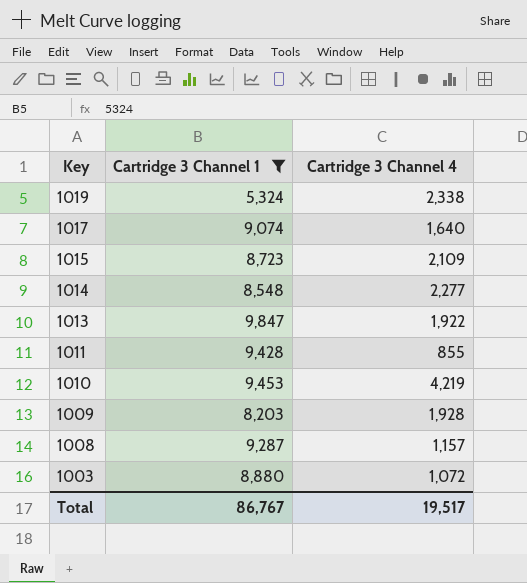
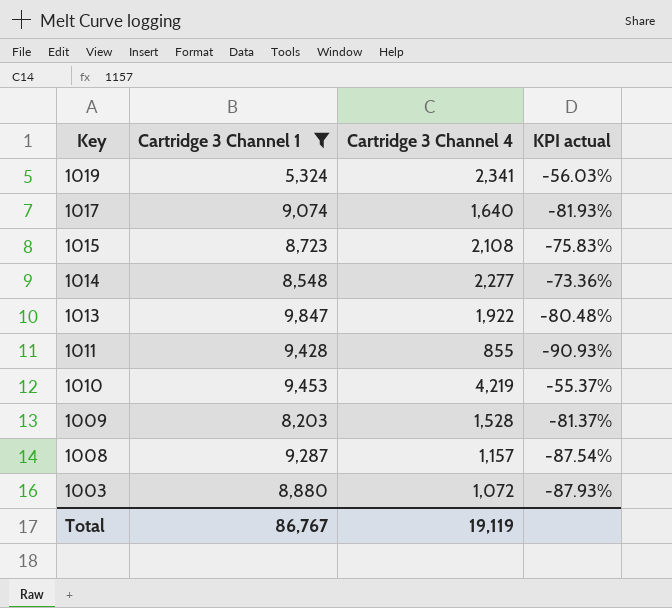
column KPI actual | formula: none -> ([Cartridge 3 Channel 4] - [Cartridge 3 Channel 1]) / [Cartridge 3 Channel 1]
1019 | Cartridge 3 Channel 4: 2,338 -> 2,341
1015 | Cartridge 3 Channel 4: 2,109 -> 2,108
1009 | Cartridge 3 Channel 4: 1,928 -> 1,528
Total | Cartridge 3 Channel 4: 19,517 -> 19,119

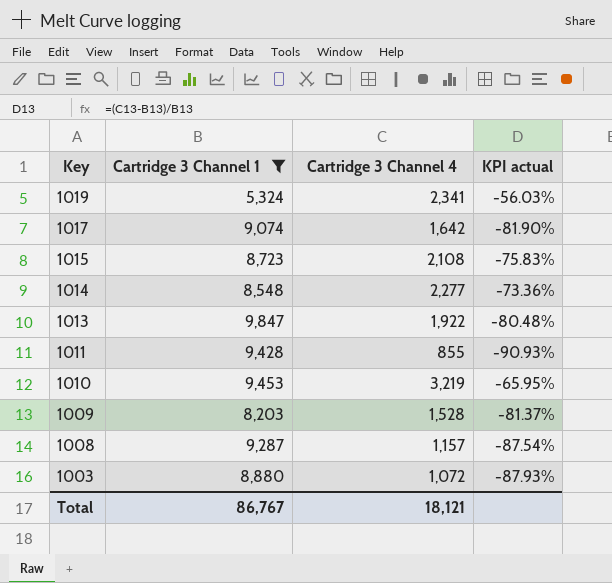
1017 | Cartridge 3 Channel 4: 1,640 -> 1,642
1017 | KPI actual: -81.93% -> -81.90%
1010 | Cartridge 3 Channel 4: 4,219 -> 3,219
1010 | KPI actual: -55.37% -> -65.95%
Total | Cartridge 3 Channel 4: 19,119 -> 18,121

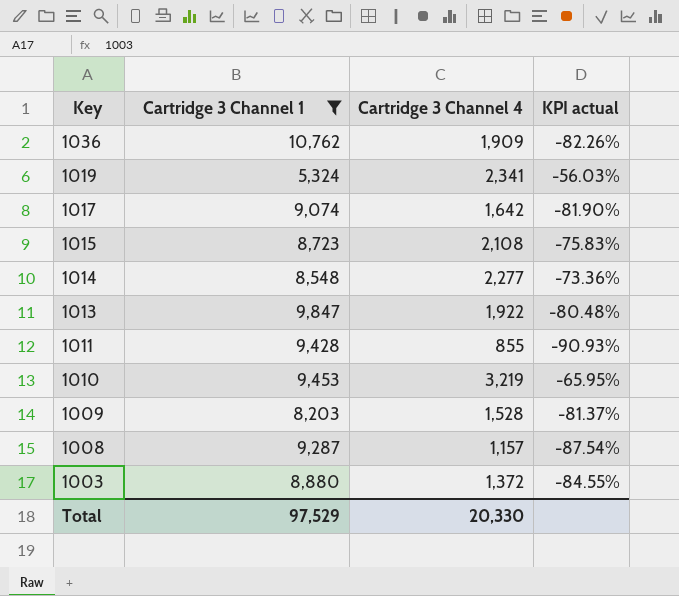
row 1036: none -> 10,762 | 1,909 | -82.26%
1003 | Cartridge 3 Channel 4: 1,072 -> 1,372
1003 | KPI actual: -87.93% -> -84.55%
Total | Cartridge 3 Channel 1: 86,767 -> 97,529
Total | Cartridge 3 Channel 4: 18,121 -> 20,330

